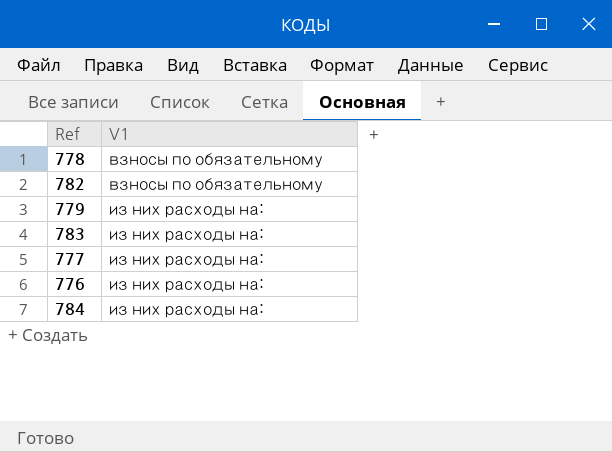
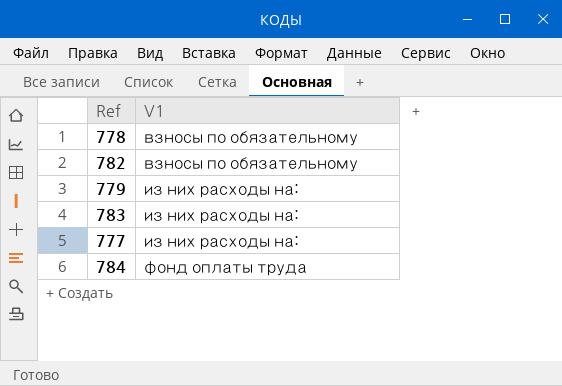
row 776: из них расходы на: -> none
784 | V1: из них расходы на: -> фонд оплаты труда

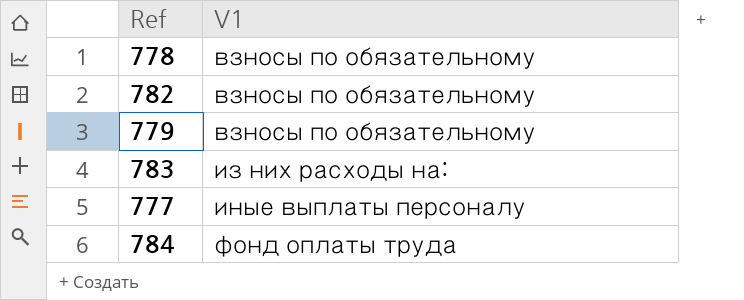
779 | V1: из них расходы на: -> взносы по обязательному
777 | V1: из них расходы на: -> иные выплаты персоналу

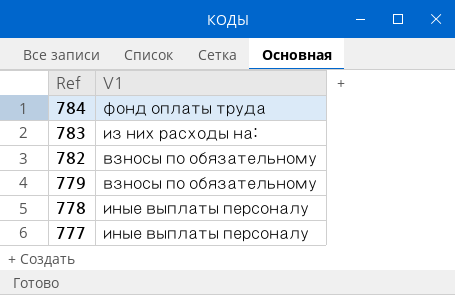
row order: V1 ascending -> Ref descending
778 | V1: взносы по обязательному -> иные выплаты персоналу

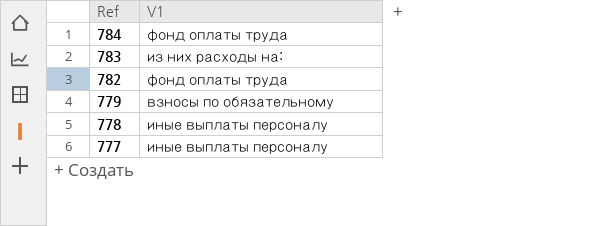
782 | V1: взносы по обязательному -> фонд оплаты труда

